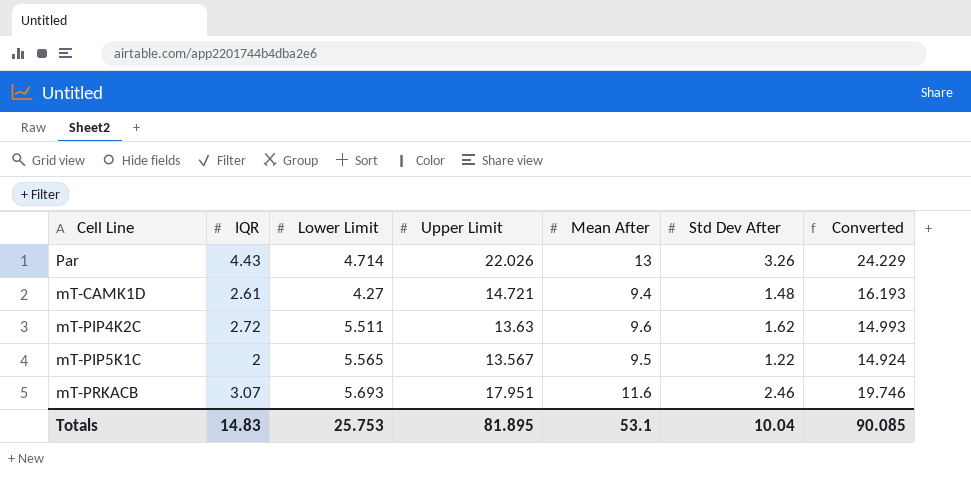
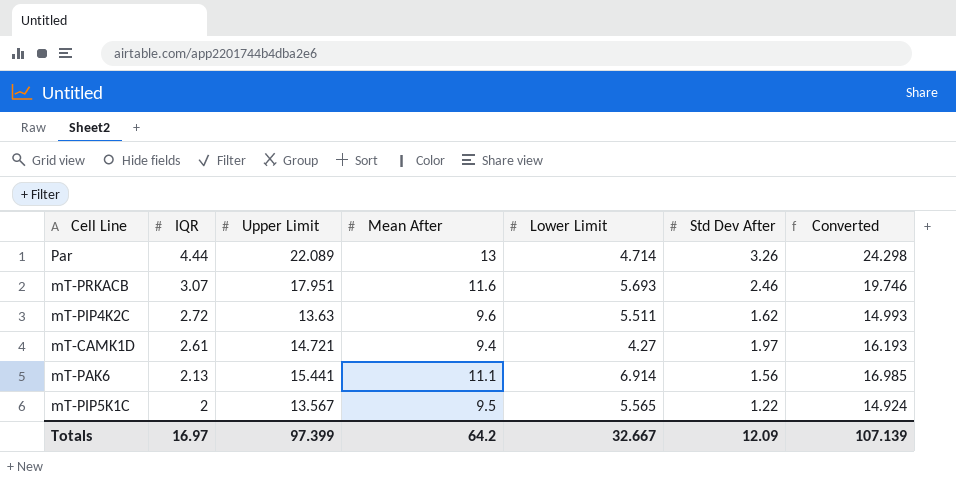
row order: none -> IQR descending
column Lower Limit | position: 3 -> 5
Par | IQR: 4.43 -> 4.44
Par | Upper Limit: 22.026 -> 22.089
Par | Converted: 24.229 -> 24.298
mT-CAMK1D | Std Dev After: 1.48 -> 1.97
row mT-PAK6: none -> 2.13 | 15.441 | 11.1 | 6.914 | 1.56 | 16.985
Totals | IQR: 14.83 -> 16.97
Totals | Upper Limit: 81.895 -> 97.399
Totals | Mean After: 53.1 -> 64.2
Totals | Lower Limit: 25.753 -> 32.667
Totals | Std Dev After: 10.04 -> 12.09
Totals | Converted: 90.085 -> 107.139

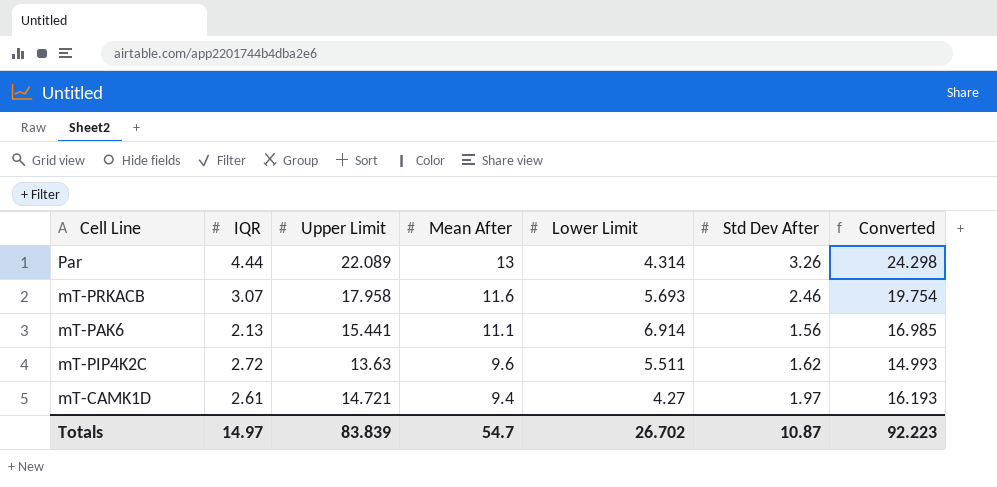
row order: IQR descending -> Mean After descending
row mT-PIP5K1C: 2 | 13.567 | 9.5 | 5.565 | 1.22 | 14.924 -> none
Par | Lower Limit: 4.714 -> 4.314
mT-PRKACB | Upper Limit: 17.951 -> 17.958
mT-PRKACB | Converted: 19.746 -> 19.754
Totals | IQR: 16.97 -> 14.97
Totals | Upper Limit: 97.399 -> 83.839
Totals | Mean After: 64.2 -> 54.7
Totals | Lower Limit: 32.667 -> 26.702
Totals | Std Dev After: 12.09 -> 10.87
Totals | Converted: 107.139 -> 92.223

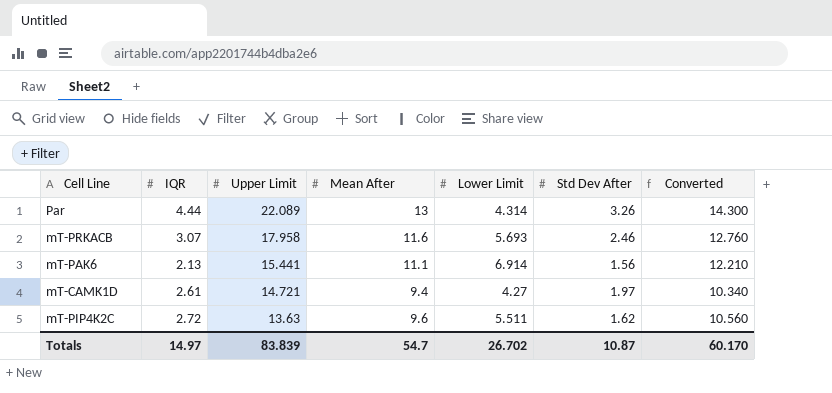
row order: Mean After descending -> Upper Limit descending
column Converted | formula: [Upper Limit] * 1.1 -> [Mean After] * 1.1
Totals | Converted: 92.223 -> 60.170

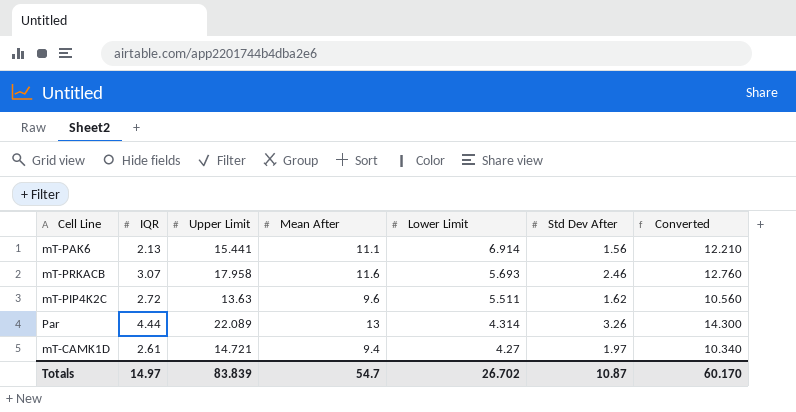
row order: Upper Limit descending -> Lower Limit descending

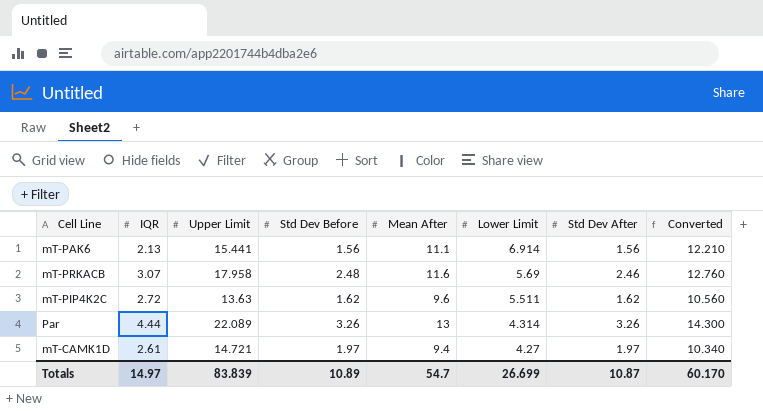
column Std Dev Before | position: none -> 4
mT-PRKACB | Lower Limit: 5.693 -> 5.69
Totals | Lower Limit: 26.702 -> 26.699

